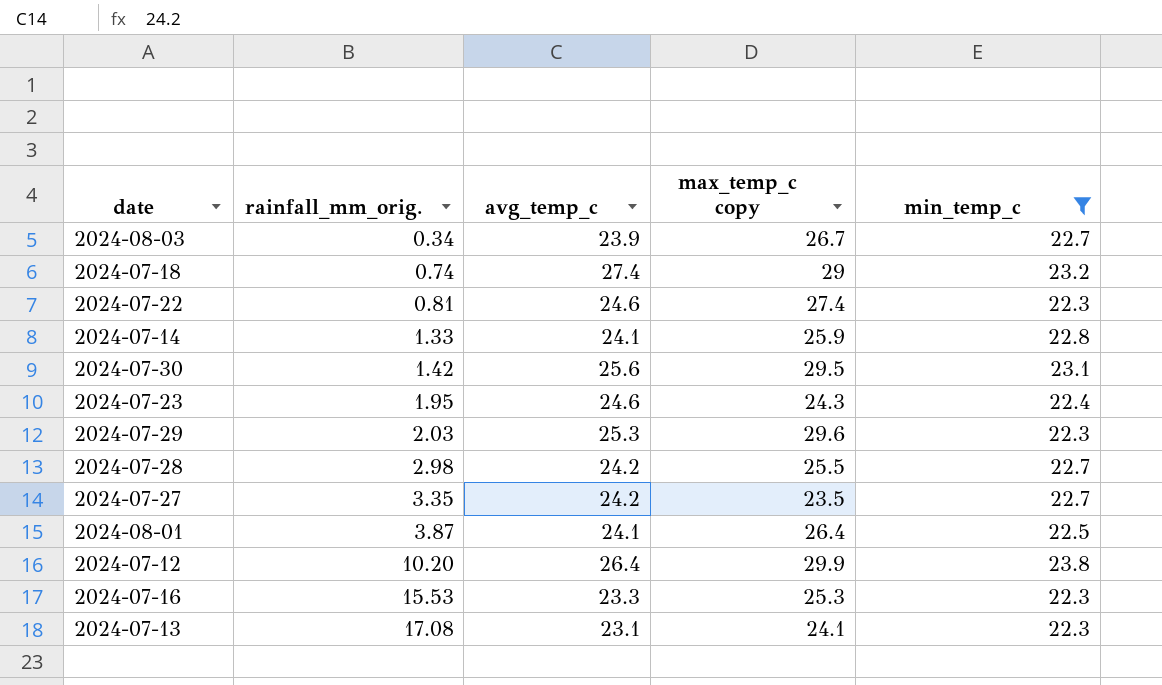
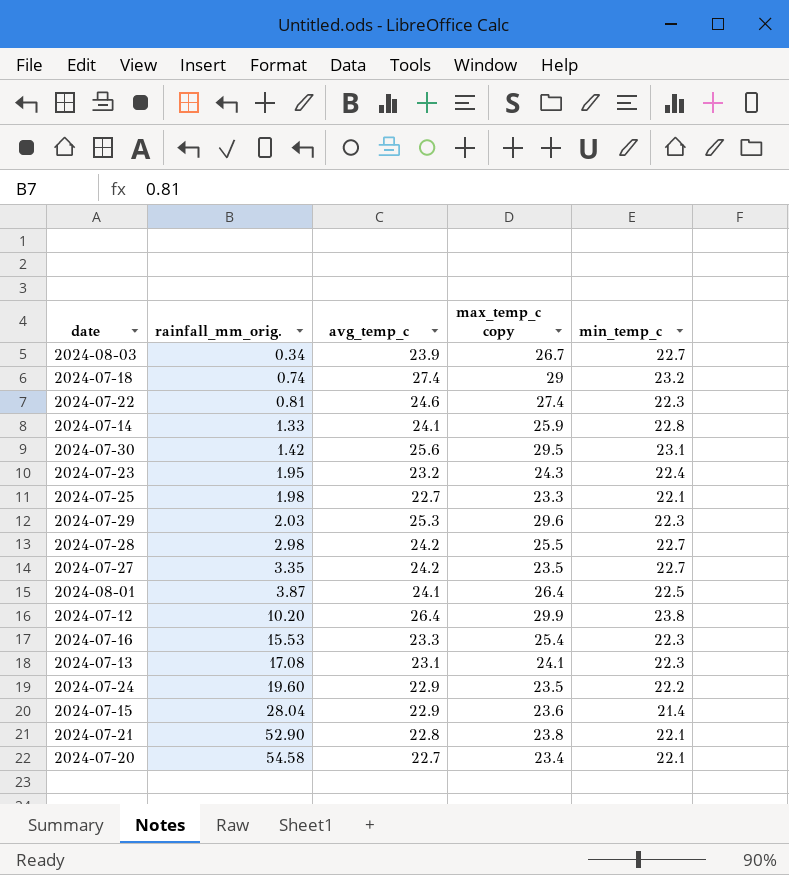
filter: min_temp_c >= 22.3 -> none
2024-07-23 | avg_temp_c: 24.6 -> 23.2
2024-07-16 | max_temp_c copy: 25.3 -> 25.4

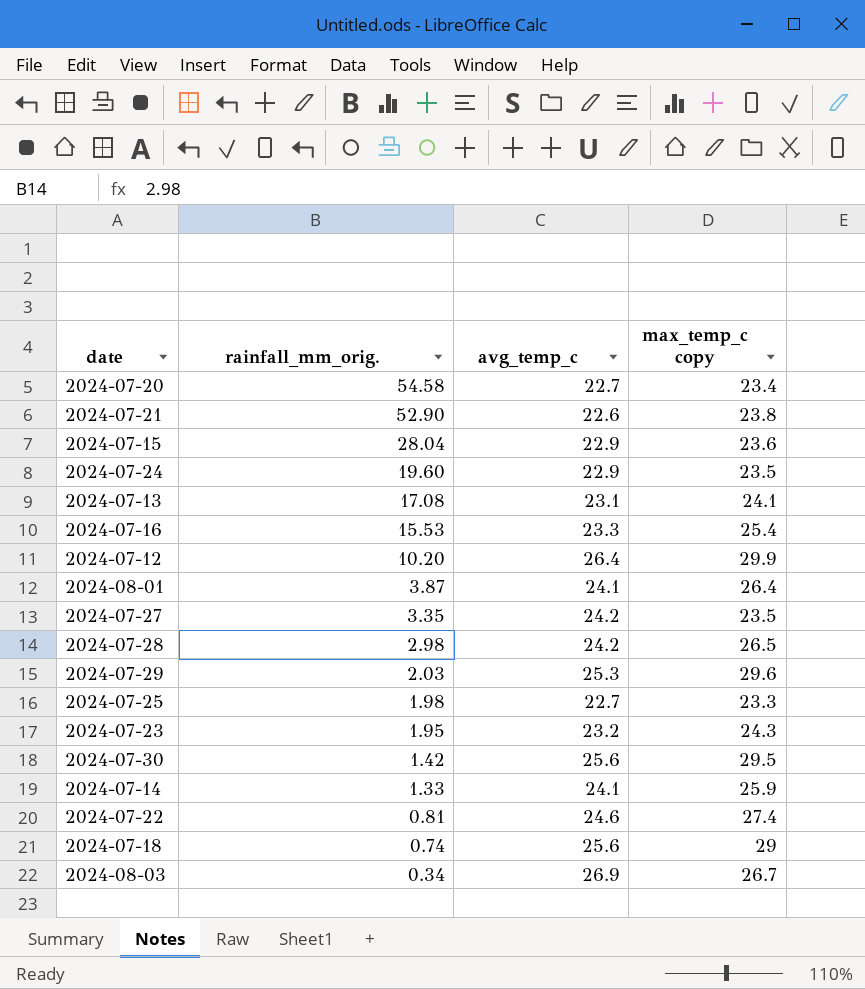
row order: rainfall_mm_orig. ascending -> rainfall_mm_orig. descending
column min_temp_c | position: 5 -> none
2024-07-21 | avg_temp_c: 22.8 -> 22.6
2024-07-28 | max_temp_c copy: 25.5 -> 26.5
2024-07-18 | avg_temp_c: 27.4 -> 25.6
2024-08-03 | avg_temp_c: 23.9 -> 26.9

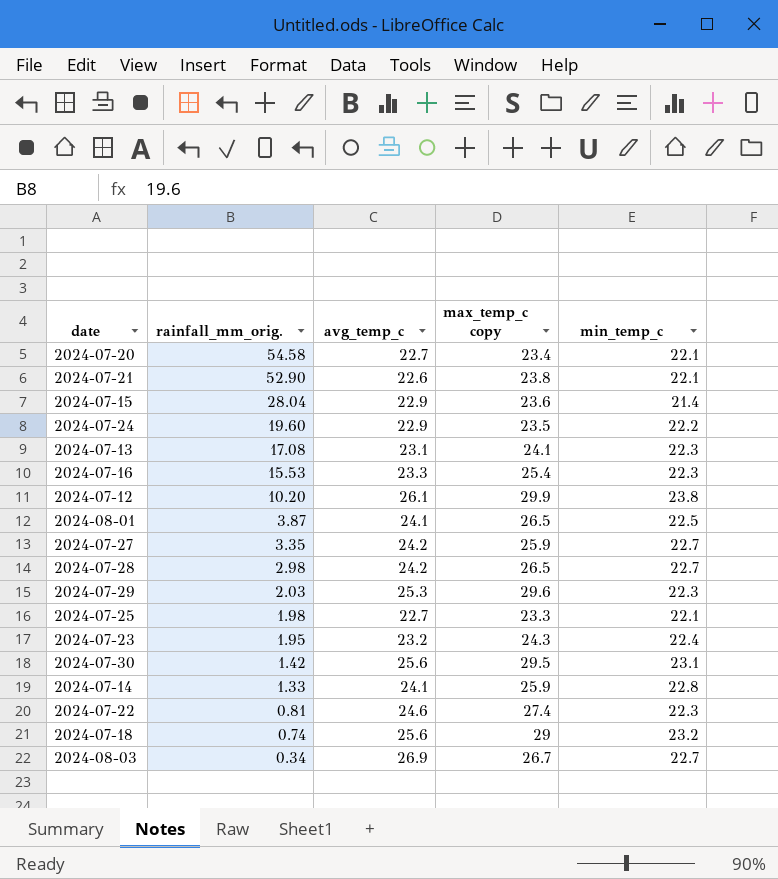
column min_temp_c | position: none -> 5
2024-07-12 | avg_temp_c: 26.4 -> 26.1
2024-08-01 | max_temp_c copy: 26.4 -> 26.5
2024-07-27 | max_temp_c copy: 23.5 -> 25.9

